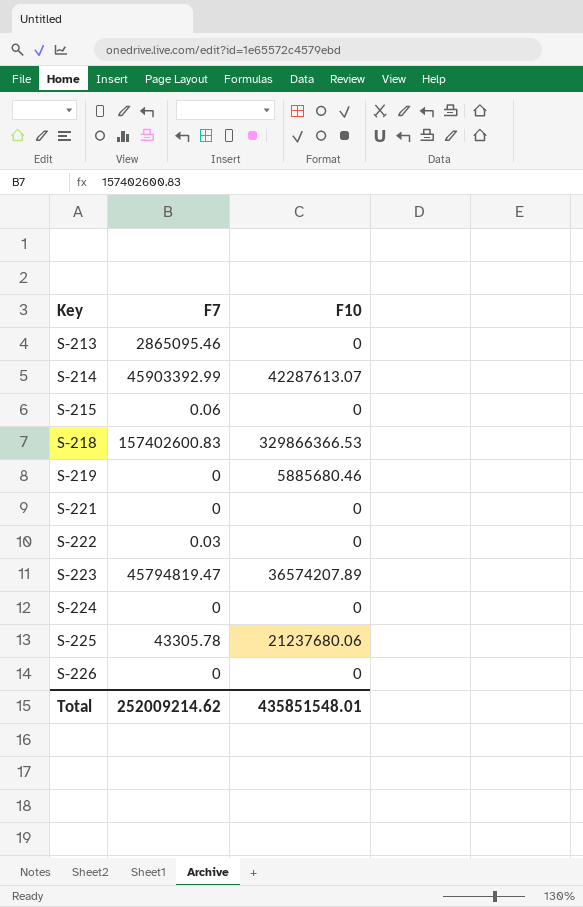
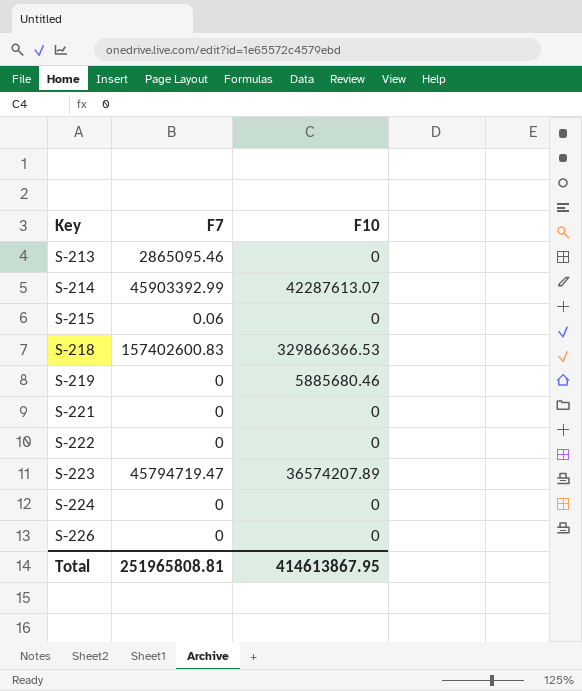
row S-225: 43305.78 | 21237680.06 -> none
S-222 | F7: 0.03 -> 0
S-223 | F7: 45794819.47 -> 45794719.47
Total | F7: 252009214.62 -> 251965808.81
Total | F10: 435851548.01 -> 414613867.95

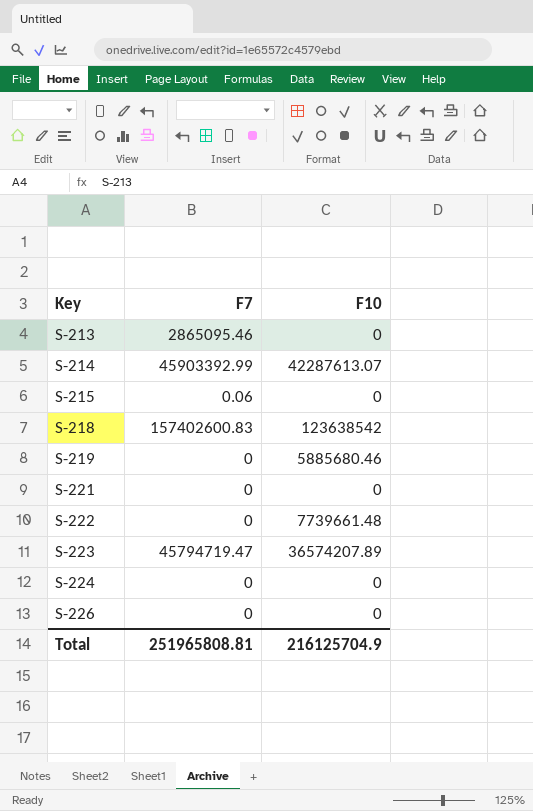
S-218 | F10: 329866366.53 -> 123638542
S-222 | F10: 0 -> 7739661.48
Total | F10: 414613867.95 -> 216125704.9

